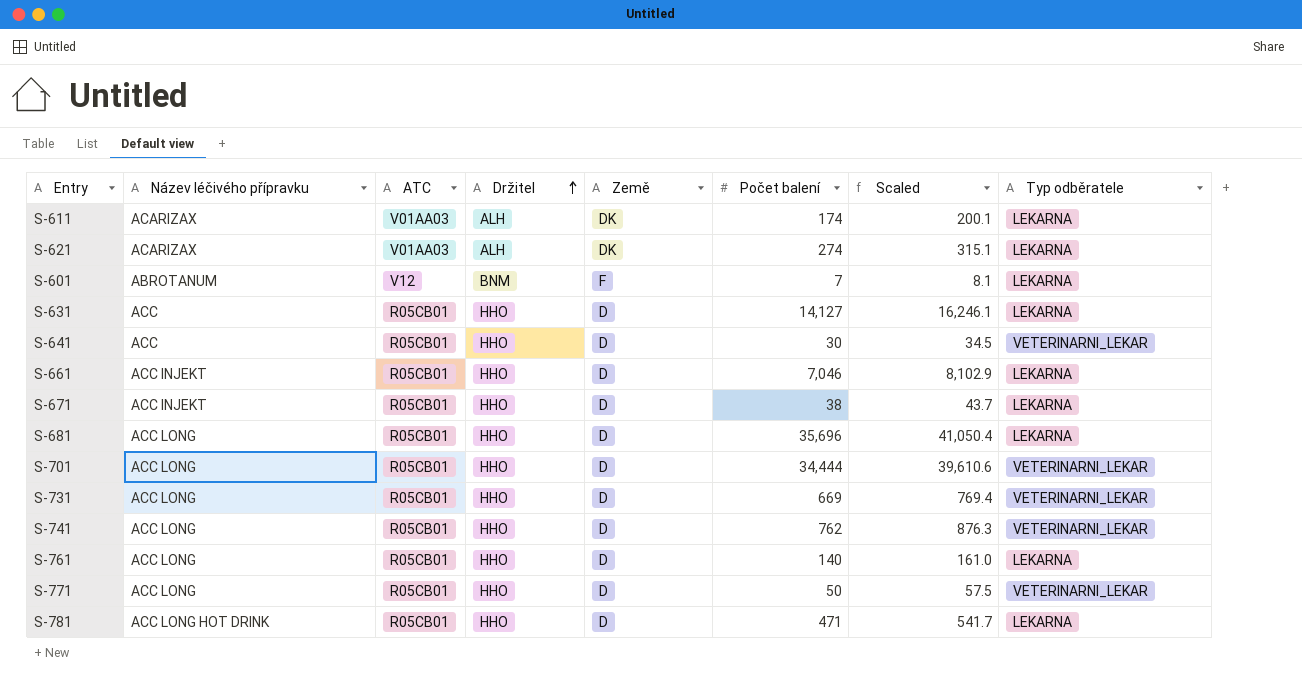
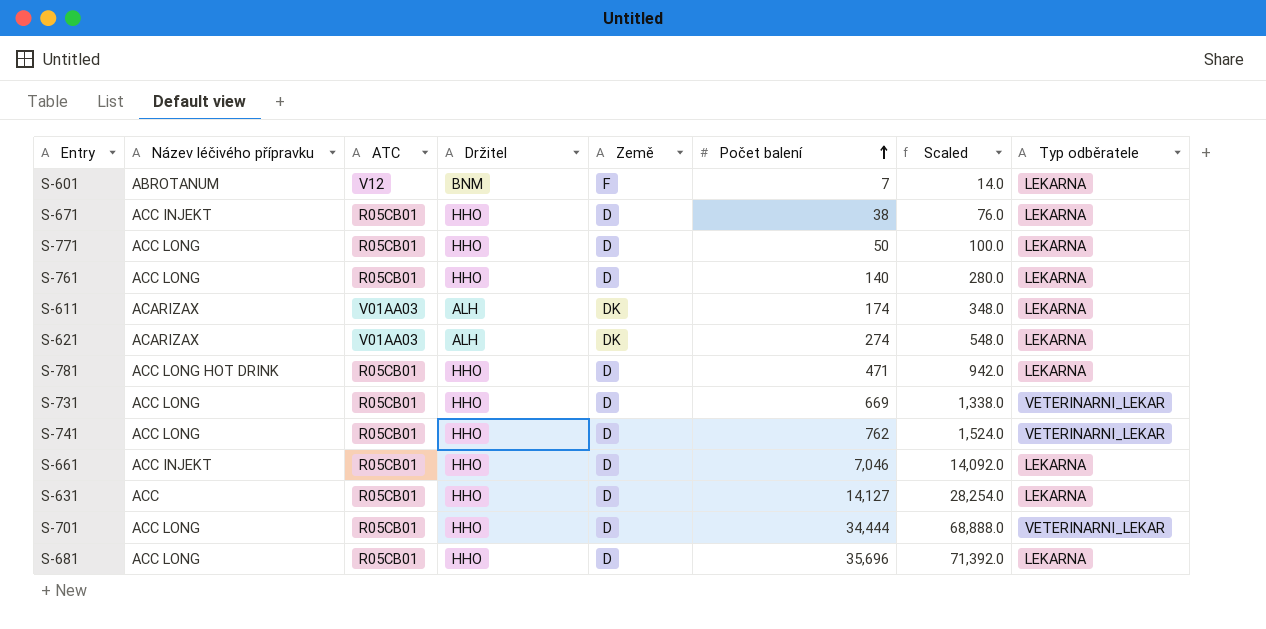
row order: Držitel ascending -> Počet balení ascending
column Scaled | formula: [Počet balení] * 1.15 -> [Počet balení] * 2
row S-641: ACC | R05CB01 | HHO | D | 30 | 34.5 | VETERINARNI_LEKAR -> none
S-771 | Typ odběratele: VETERINARNI_LEKAR -> LEKARNA

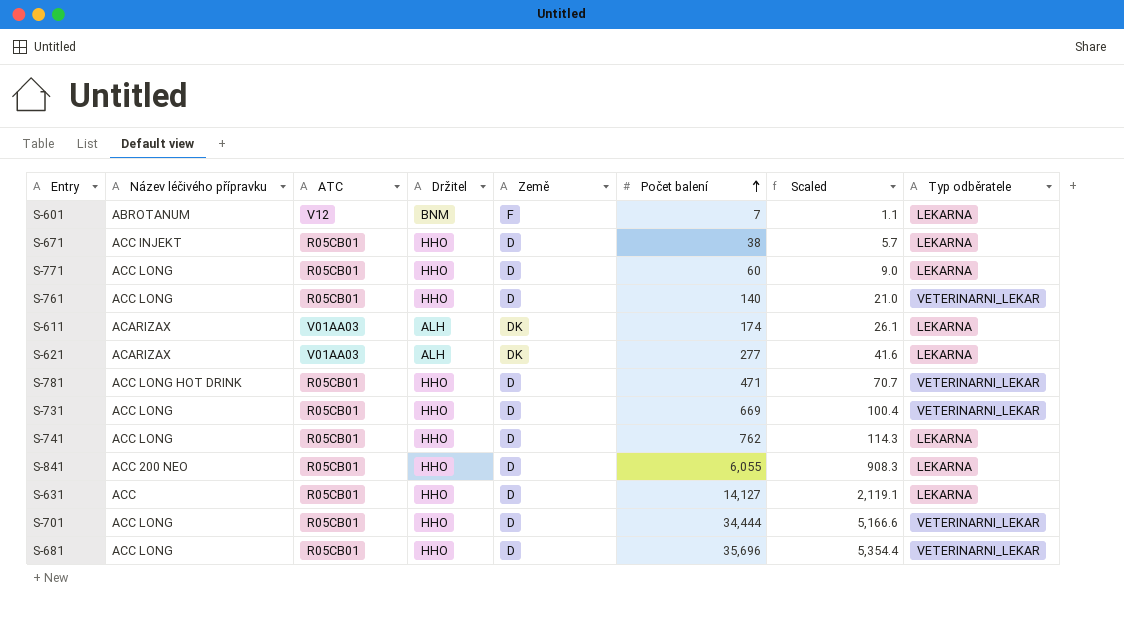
column Scaled | formula: [Počet balení] * 2 -> [Počet balení] * 0.15
row S-661: ACC INJEKT | R05CB01 | HHO | D | 7,046 | 14,092.0 | LEKARNA -> none
S-771 | Počet balení: 50 -> 60
S-761 | Typ odběratele: LEKARNA -> VETERINARNI_LEKAR
S-621 | Počet balení: 274 -> 277
S-781 | Typ odběratele: LEKARNA -> VETERINARNI_LEKAR
S-741 | Typ odběratele: VETERINARNI_LEKAR -> LEKARNA
row S-841: none -> ACC 200 NEO | R05CB01 | HHO | D | 6,055 | 908.3 | LEKARNA
S-681 | Typ odběratele: LEKARNA -> VETERINARNI_LEKAR

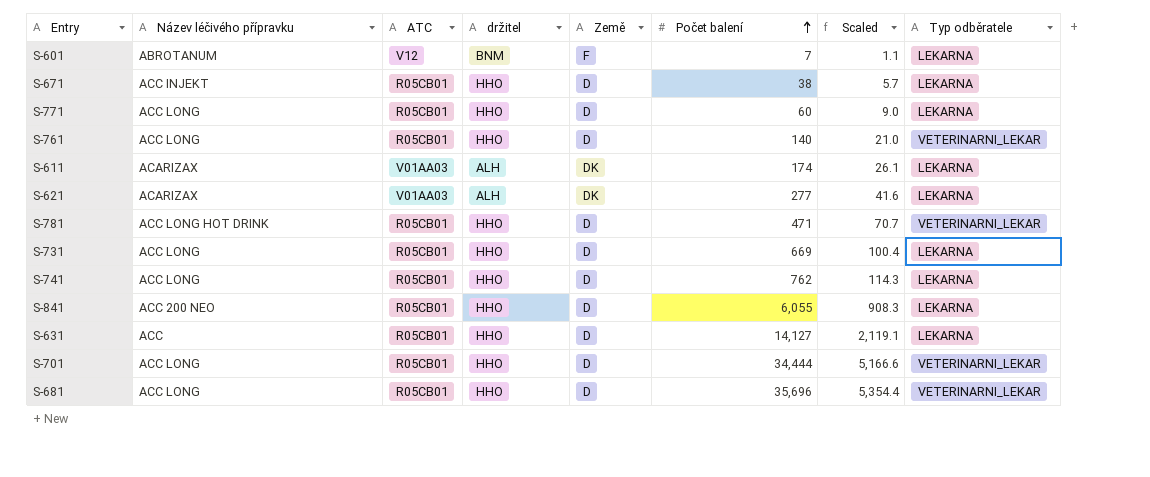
column name: Držitel -> držitel
S-731 | Typ odběratele: VETERINARNI_LEKAR -> LEKARNA

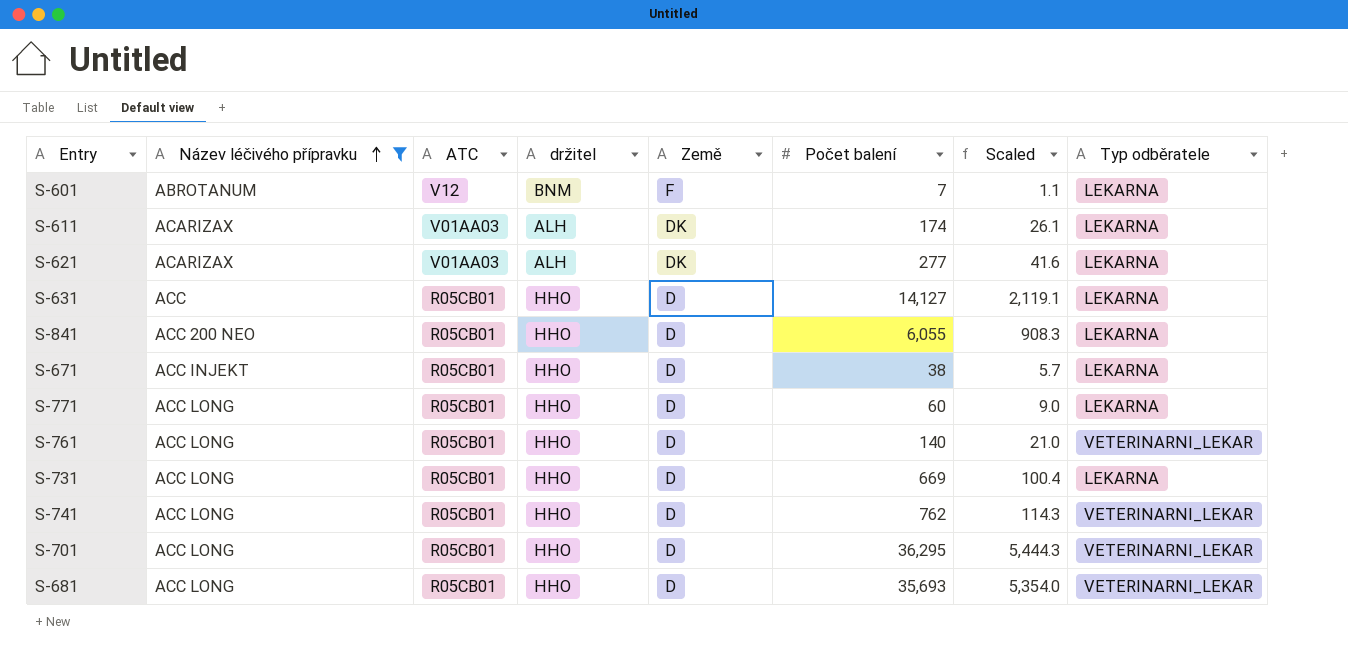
filter: none -> Název léčivého přípravku != ACC LONG HOT DRINK
row order: Počet balení ascending -> Název léčivého přípravku ascending
S-741 | Typ odběratele: LEKARNA -> VETERINARNI_LEKAR
S-701 | Počet balení: 34,444 -> 36,295
S-701 | Scaled: 5,166.6 -> 5,444.3
S-681 | Počet balení: 35,696 -> 35,693
S-681 | Scaled: 5,354.4 -> 5,354.0

